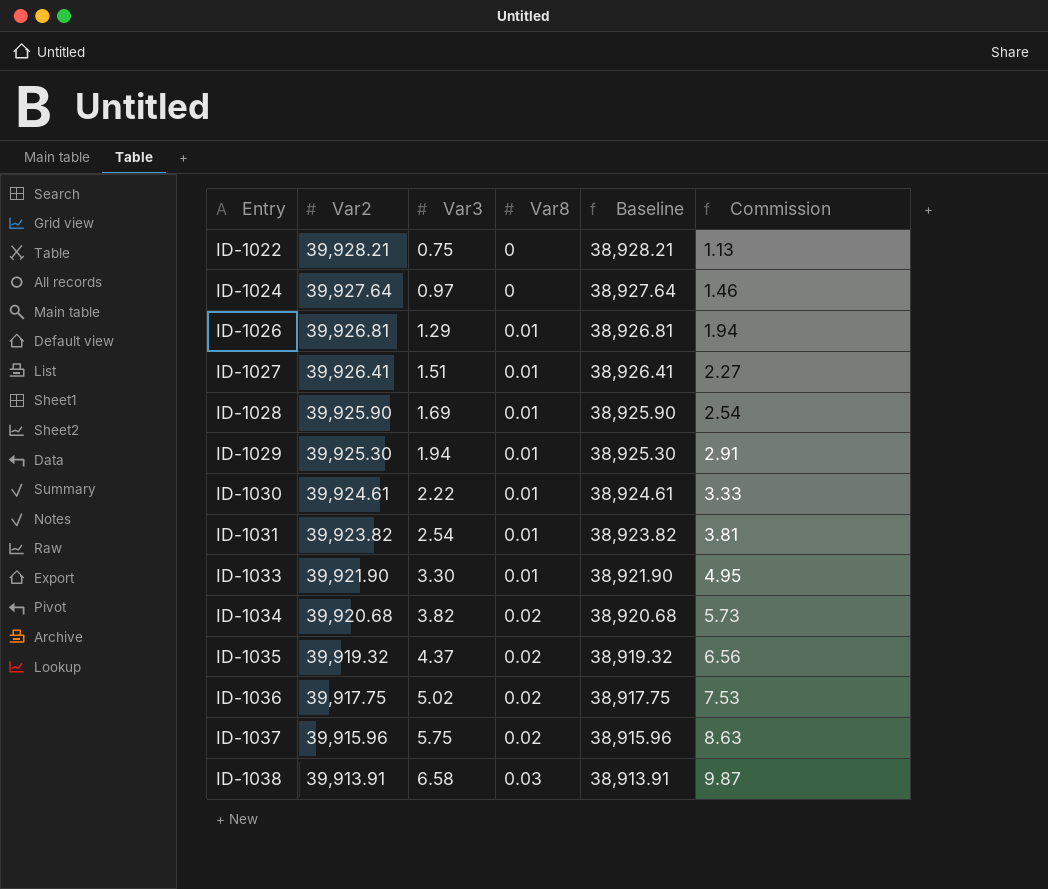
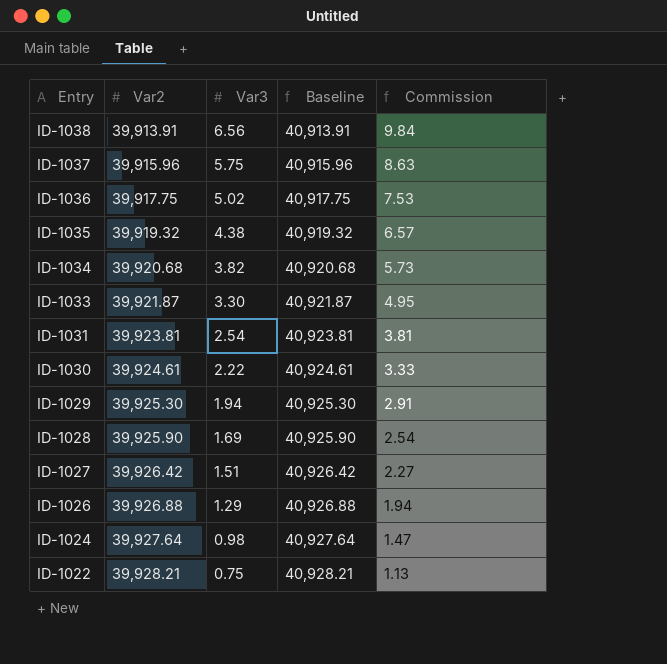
row order: Entry ascending -> Entry descending
column Var8 | position: 4 -> none
column Baseline | formula: [Var2] - 1000 -> [Var2] + 1000
ID-1038 | Var3: 6.58 -> 6.56
ID-1038 | Commission: 9.87 -> 9.84
ID-1035 | Var3: 4.37 -> 4.38
ID-1035 | Commission: 6.56 -> 6.57
ID-1033 | Var2: 39,921.90 -> 39,921.87
ID-1031 | Var2: 39,923.82 -> 39,923.81
ID-1027 | Var2: 39,926.41 -> 39,926.42
ID-1026 | Var2: 39,926.81 -> 39,926.88
ID-1024 | Var3: 0.97 -> 0.98
ID-1024 | Commission: 1.46 -> 1.47

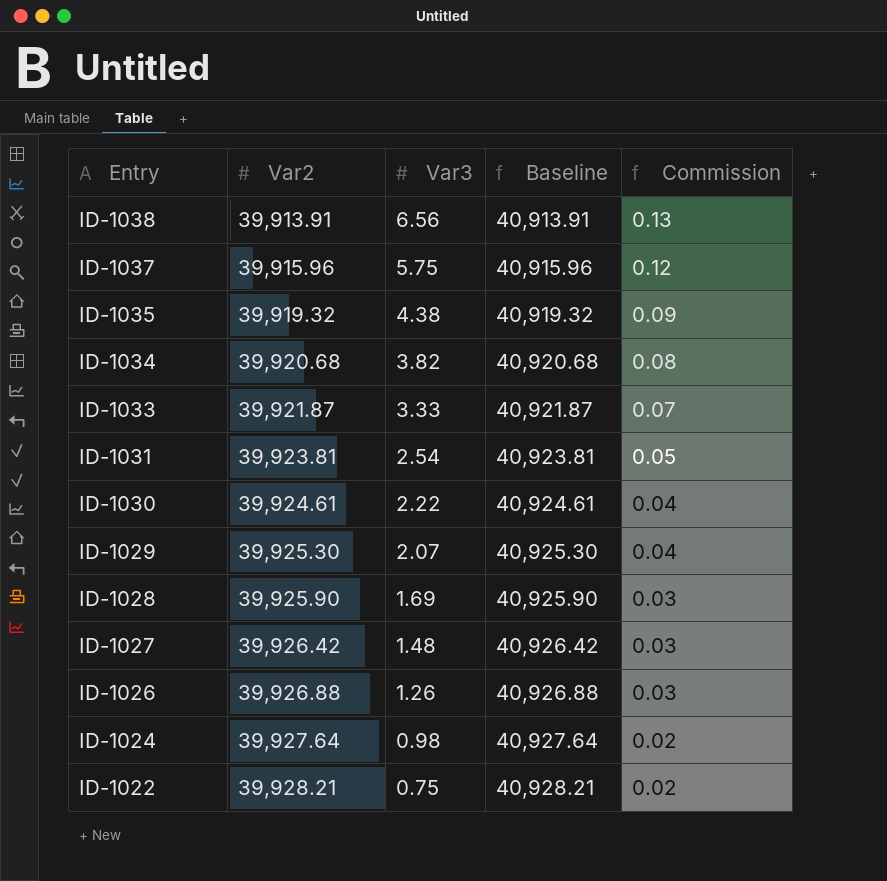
column Commission | formula: [Var3] * 1.5 -> [Var3] * 0.02
row ID-1036: 39,917.75 | 5.02 | 40,917.75 | 7.53 -> none
ID-1033 | Var3: 3.30 -> 3.33
ID-1029 | Var3: 1.94 -> 2.07
ID-1027 | Var3: 1.51 -> 1.48
ID-1026 | Var3: 1.29 -> 1.26

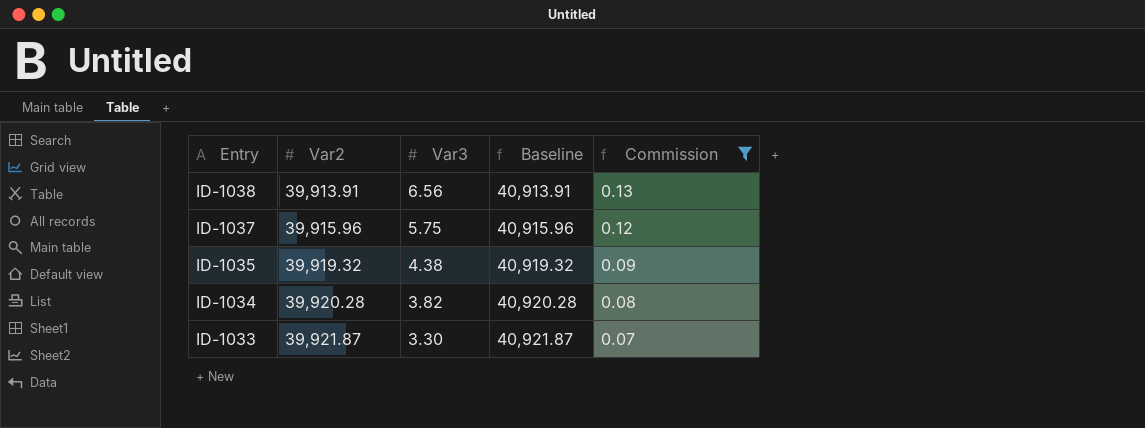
filter: none -> Commission >= 0.07
ID-1034 | Var2: 39,920.68 -> 39,920.28
ID-1034 | Baseline: 40,920.68 -> 40,920.28
ID-1033 | Var3: 3.33 -> 3.30

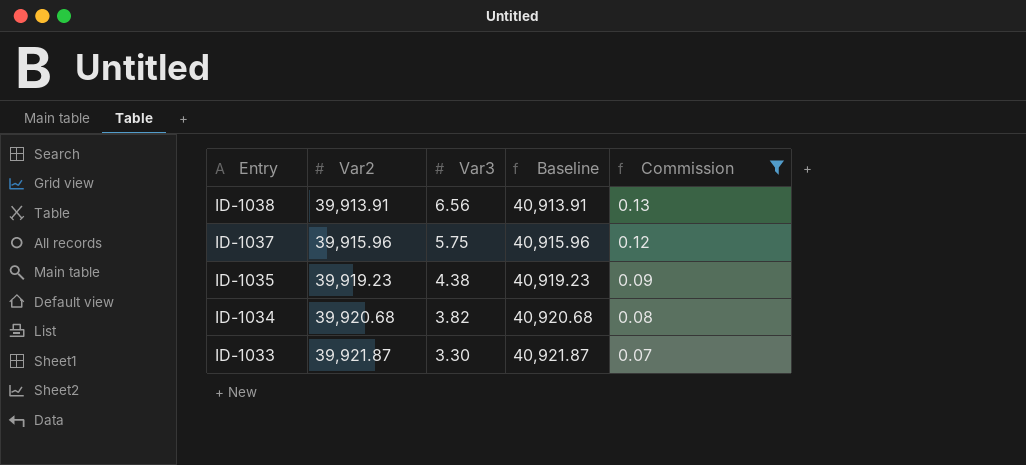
ID-1035 | Var2: 39,919.32 -> 39,919.23
ID-1035 | Baseline: 40,919.32 -> 40,919.23
ID-1034 | Var2: 39,920.28 -> 39,920.68
ID-1034 | Baseline: 40,920.28 -> 40,920.68

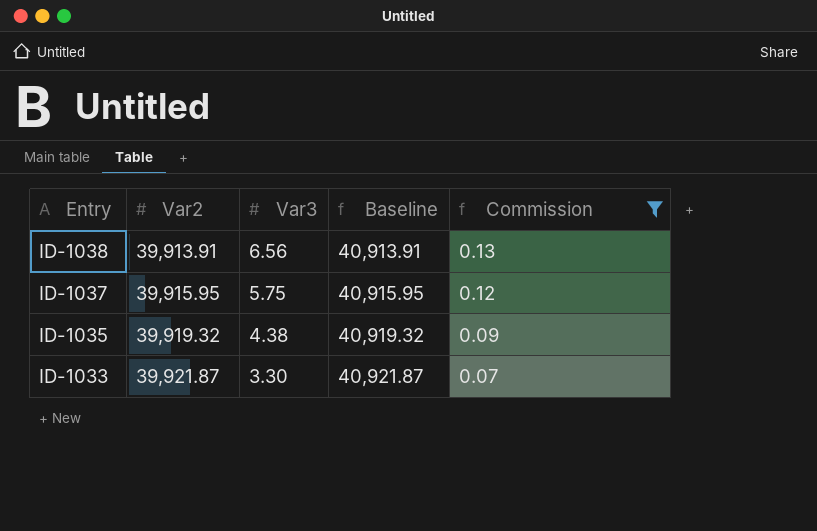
row ID-1034: 39,920.68 | 3.82 | 40,920.68 | 0.08 -> none
ID-1037 | Var2: 39,915.96 -> 39,915.95
ID-1037 | Baseline: 40,915.96 -> 40,915.95
ID-1035 | Var2: 39,919.23 -> 39,919.32
ID-1035 | Baseline: 40,919.23 -> 40,919.32

